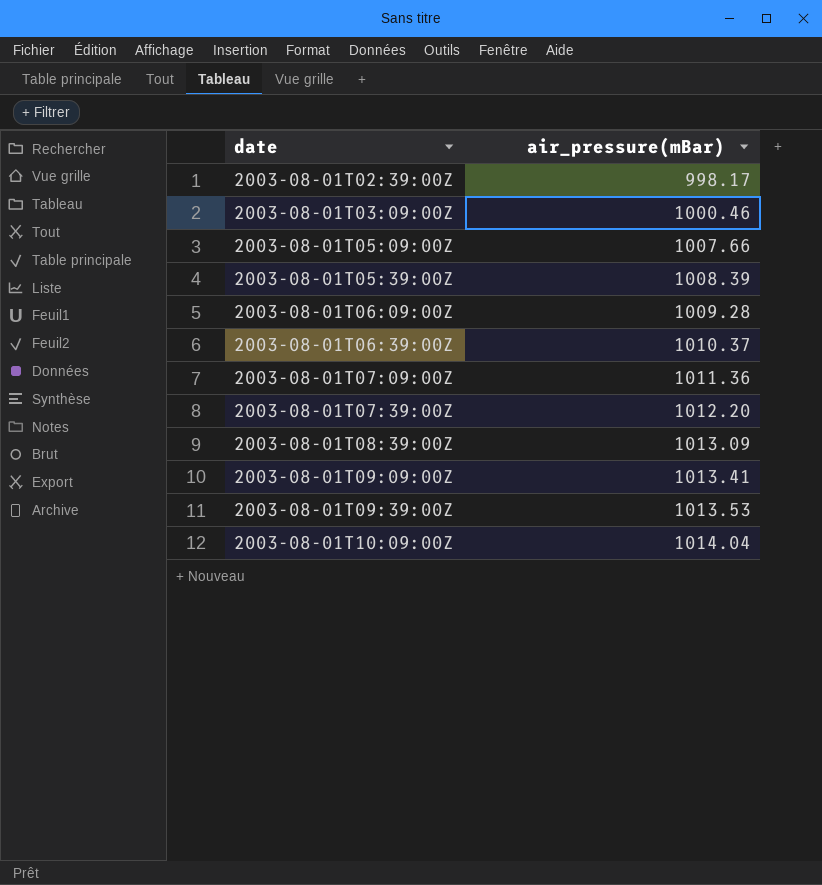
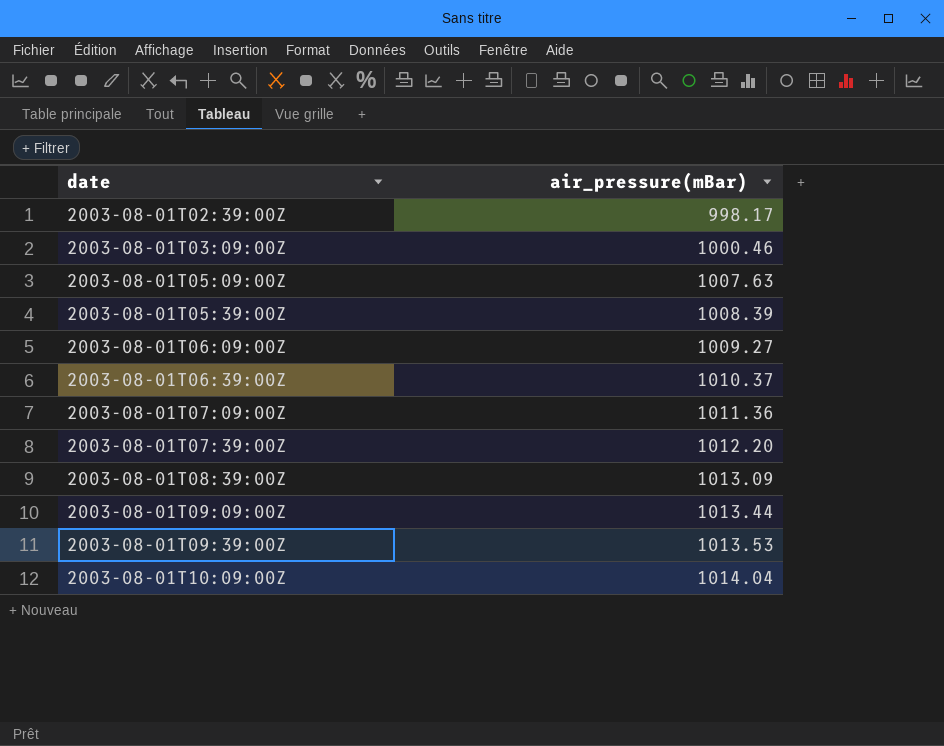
2003-08-01T05:09:00Z | air_pressure(mBar): 1007.66 -> 1007.63
2003-08-01T06:09:00Z | air_pressure(mBar): 1009.28 -> 1009.27
2003-08-01T09:09:00Z | air_pressure(mBar): 1013.41 -> 1013.44

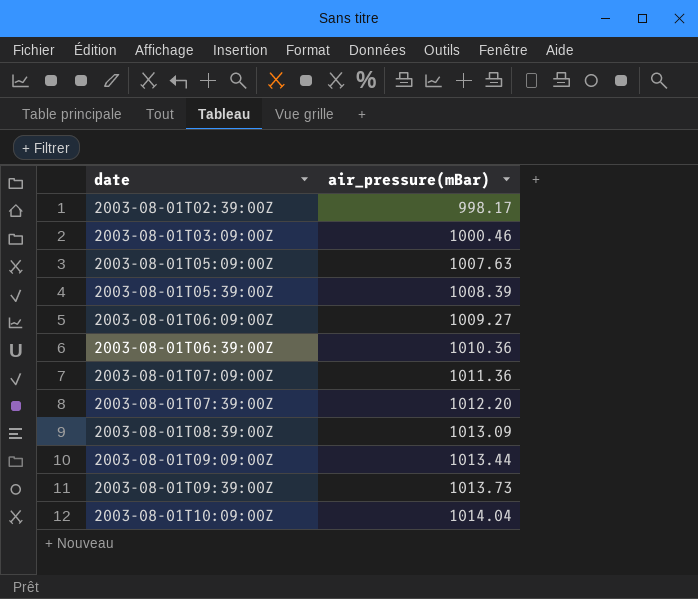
2003-08-01T06:39:00Z | air_pressure(mBar): 1010.37 -> 1010.36
2003-08-01T09:39:00Z | air_pressure(mBar): 1013.53 -> 1013.73

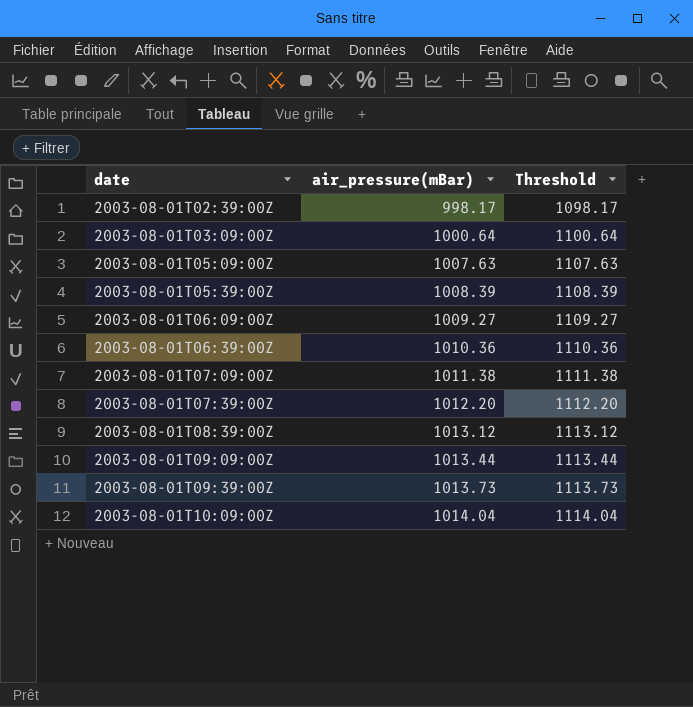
column Threshold | formula: none -> [air_pressure(mBar)] + 100
2003-08-01T03:09:00Z | air_pressure(mBar): 1000.46 -> 1000.64
2003-08-01T07:09:00Z | air_pressure(mBar): 1011.36 -> 1011.38
2003-08-01T08:39:00Z | air_pressure(mBar): 1013.09 -> 1013.12

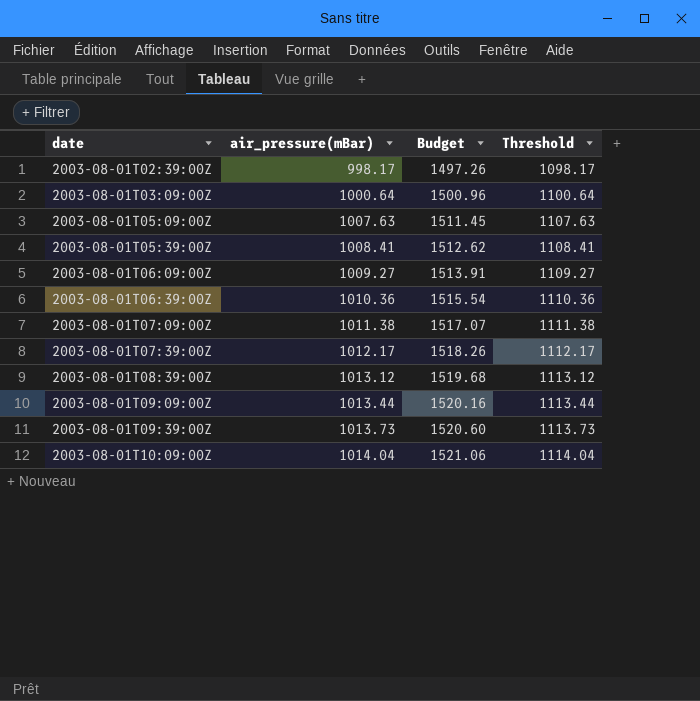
column Budget | formula: none -> [air_pressure(mBar)] * 1.5
2003-08-01T05:39:00Z | air_pressure(mBar): 1008.39 -> 1008.41
2003-08-01T05:39:00Z | Threshold: 1108.39 -> 1108.41
2003-08-01T07:39:00Z | air_pressure(mBar): 1012.20 -> 1012.17
2003-08-01T07:39:00Z | Threshold: 1112.20 -> 1112.17

